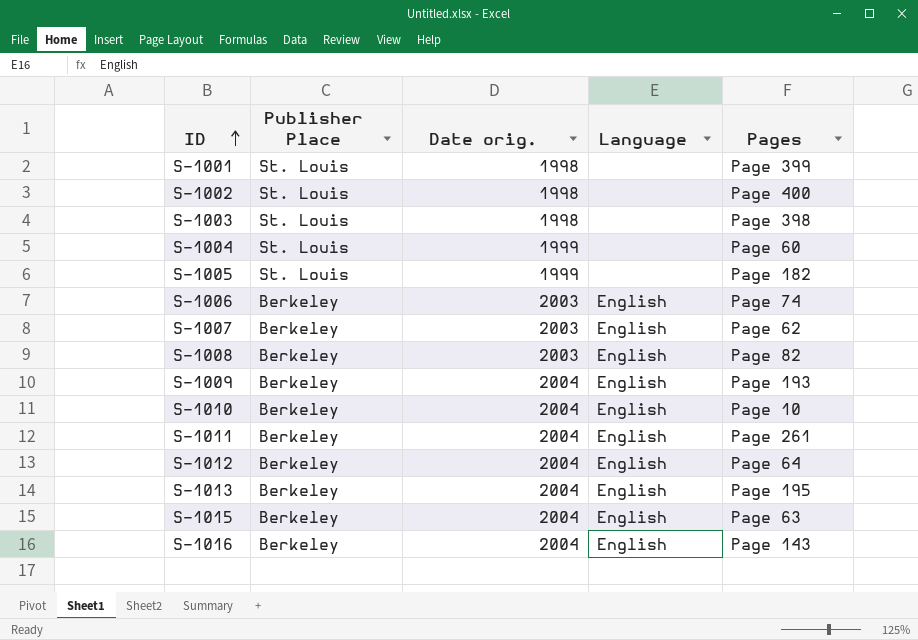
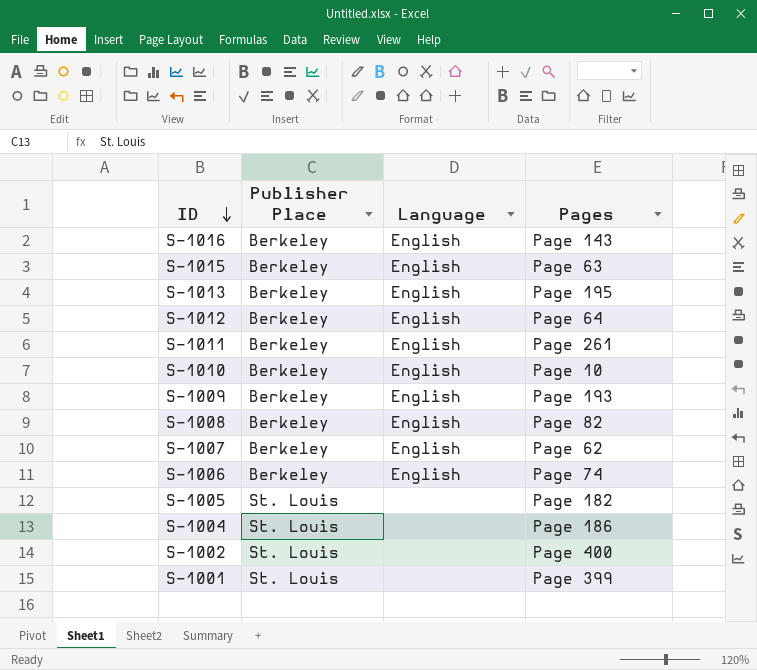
row order: ID ascending -> ID descending
column Date orig. | position: 3 -> none
row S-1003: St. Louis | 1998 | none | Page 398 -> none
S-1004 | Pages: Page 60 -> Page 186

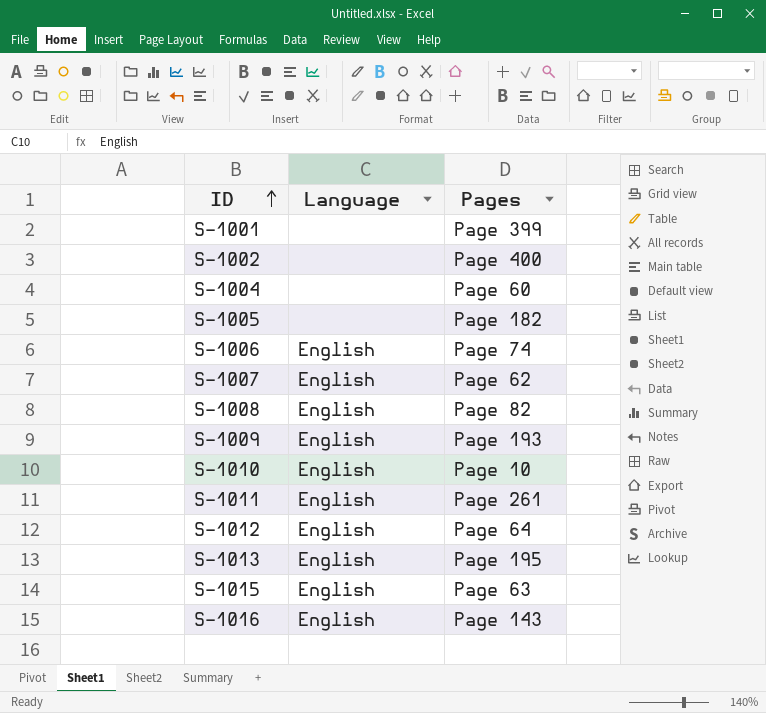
row order: ID descending -> ID ascending
column Publisher Place | position: 2 -> none
S-1004 | Pages: Page 186 -> Page 60

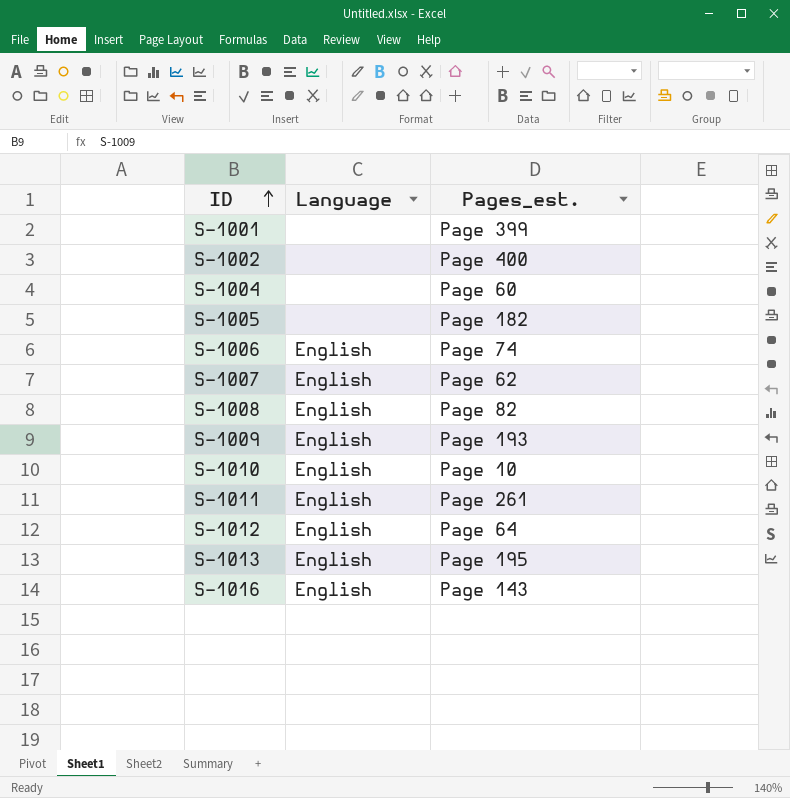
column name: Pages -> Pages_est.
row S-1015: English | Page 63 -> none

